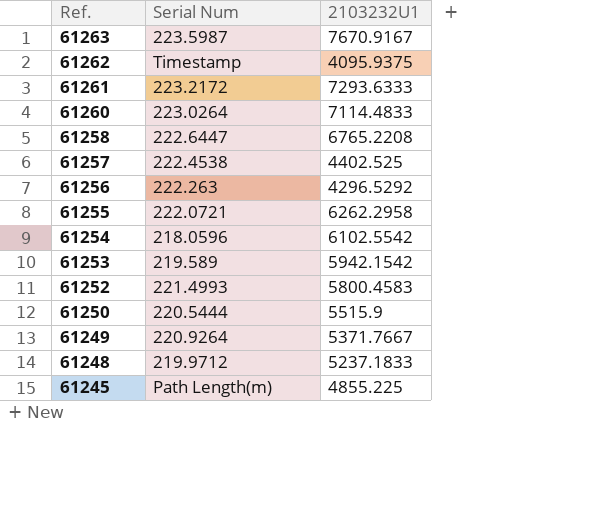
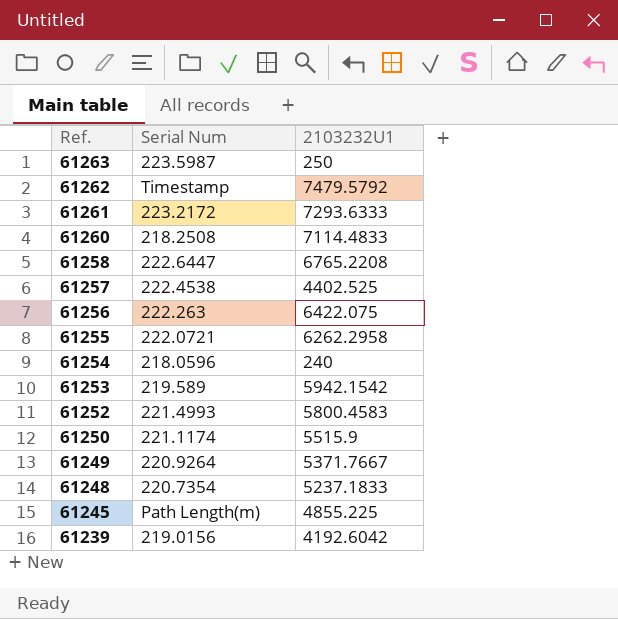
61263 | 2103232U1: 7670.9167 -> 250
61262 | 2103232U1: 4095.9375 -> 7479.5792
61260 | Serial Num: 223.0264 -> 218.2508
61256 | 2103232U1: 4296.5292 -> 6422.075
61254 | 2103232U1: 6102.5542 -> 240
61250 | Serial Num: 220.5444 -> 221.1174
61248 | Serial Num: 219.9712 -> 220.7354
row 61239: none -> 219.0156 | 4192.6042

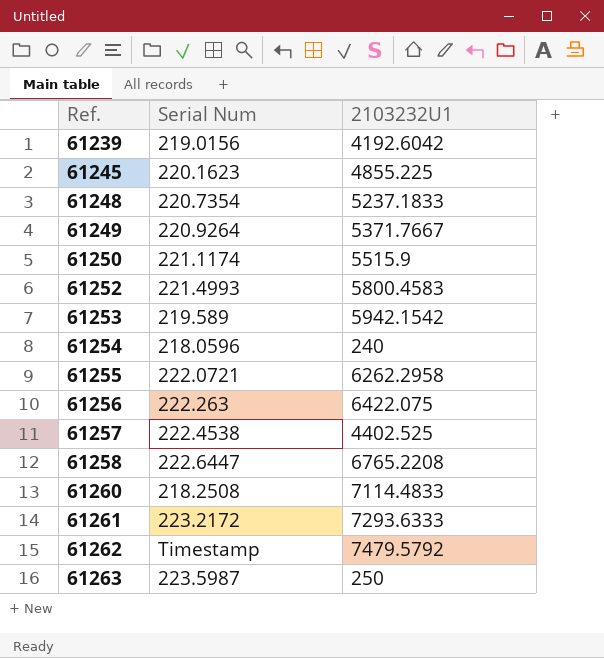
row order: Ref. descending -> Ref. ascending
61245 | Serial Num: Path Length(m) -> 220.1623

